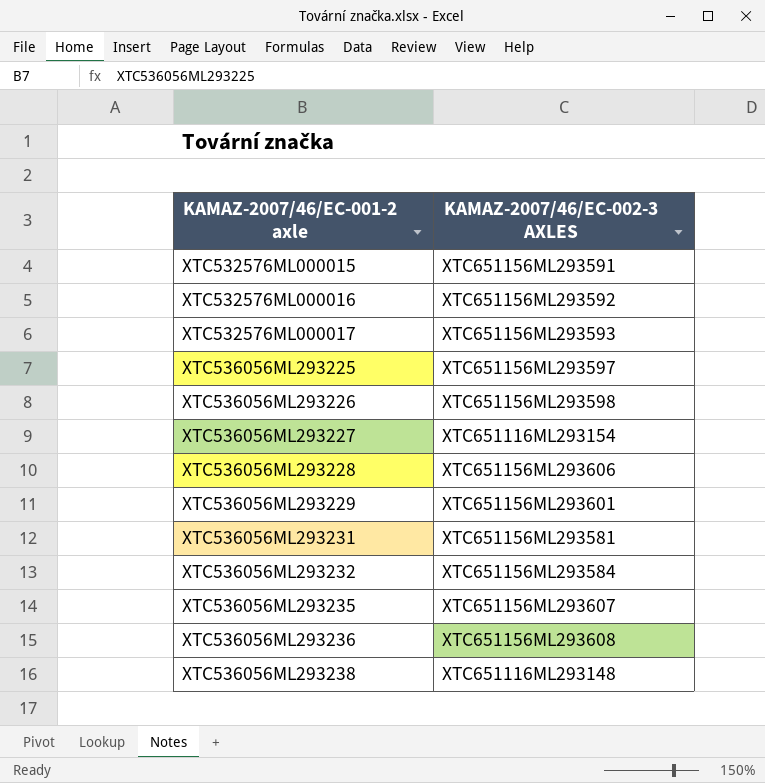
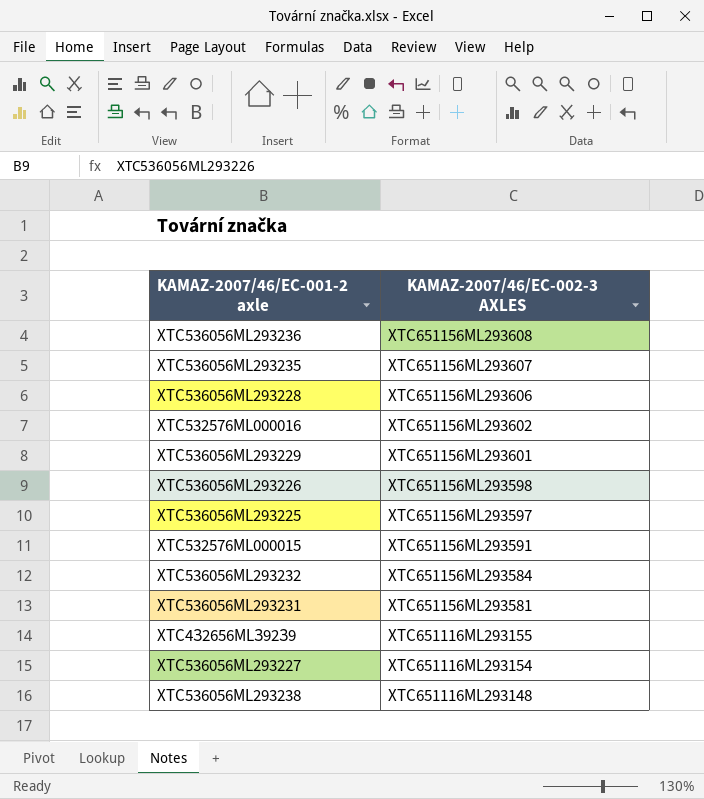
row order: KAMAZ-2007/46/EC-001-2 axle ascending -> KAMAZ-2007/46/EC-002-3 AXLES descending
row XTC532576ML000017: XTC651156ML293593 -> none
XTC532576ML000016 | KAMAZ-2007/46/EC-002-3 AXLES: XTC651156ML293592 -> XTC651156ML293602
row ХТС4З2656МLЗ92З9: none -> XTC651116ML293155

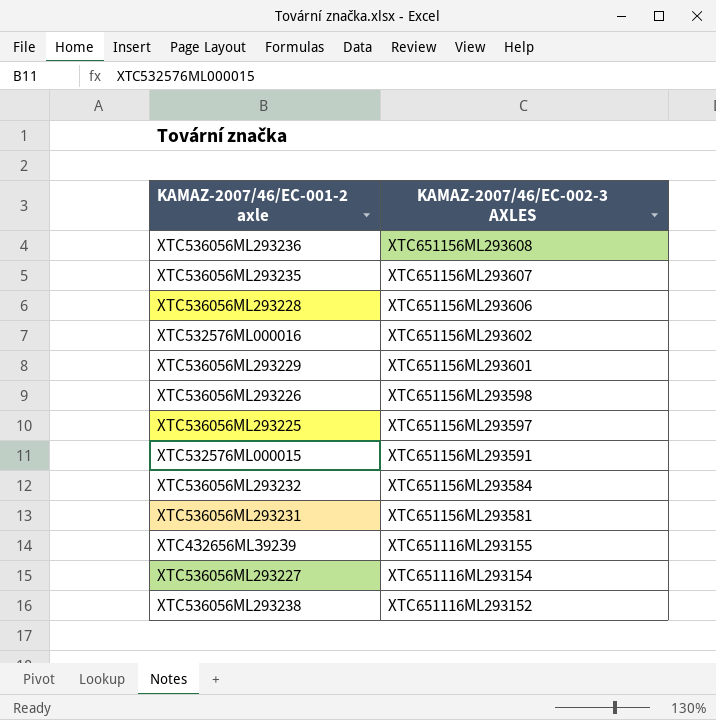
XTC536056ML293238 | KAMAZ-2007/46/EC-002-3 AXLES: XTC651116ML293148 -> XTC651116ML293152

